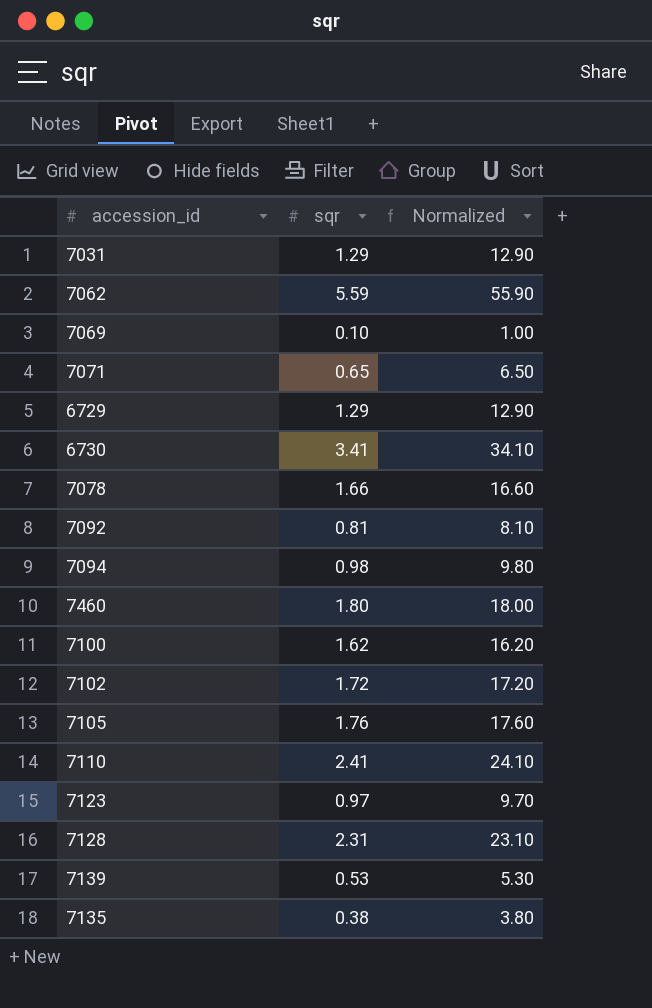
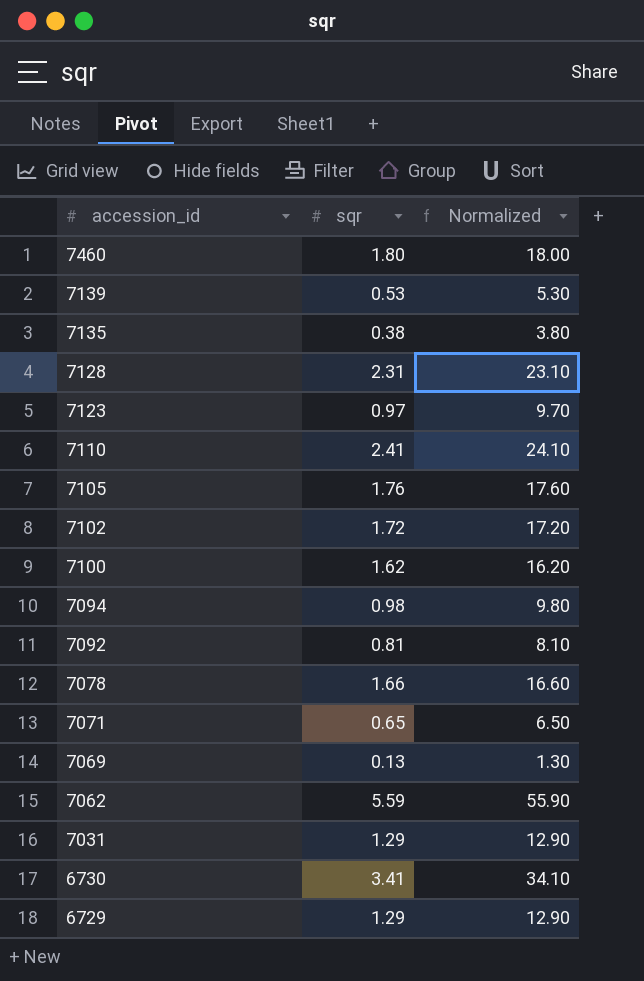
row order: none -> accession_id descending
7069 | sqr: 0.10 -> 0.13
7069 | Normalized: 1.00 -> 1.30

